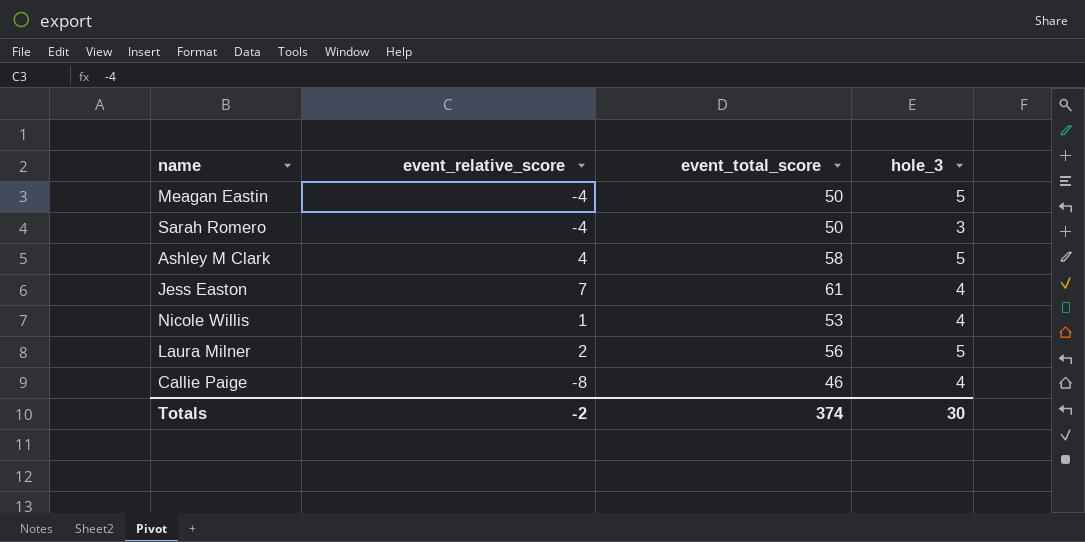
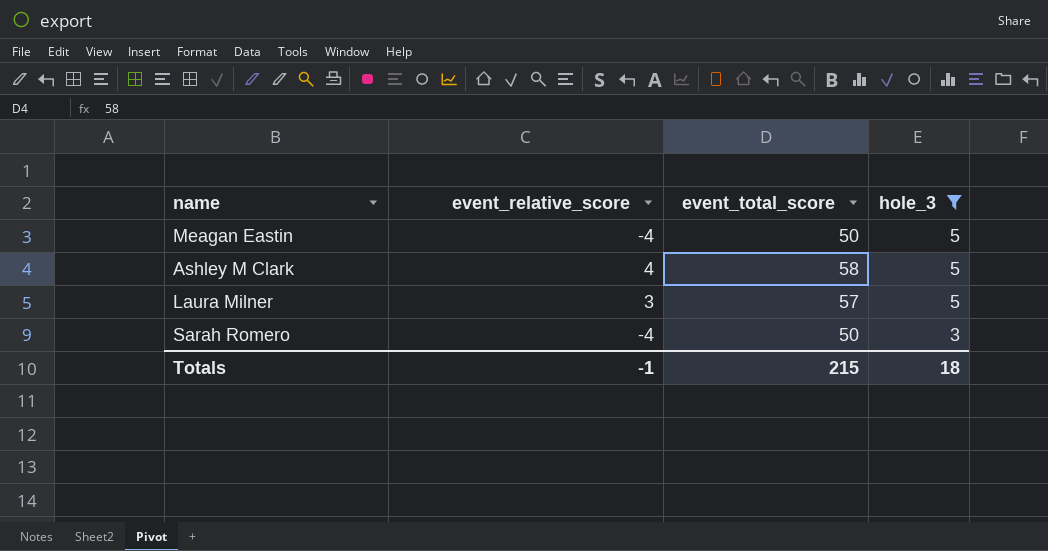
filter: none -> hole_3 != 4
row order: none -> hole_3 descending
Laura Milner | event_relative_score: 2 -> 3
Laura Milner | event_total_score: 56 -> 57
Totals | event_relative_score: -2 -> -1
Totals | event_total_score: 374 -> 215
Totals | hole_3: 30 -> 18

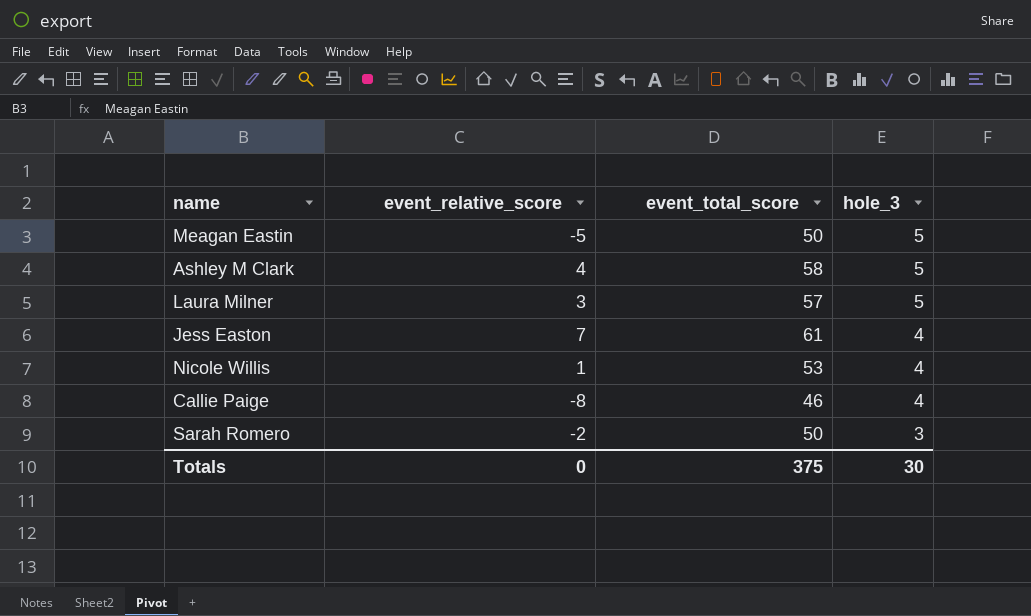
filter: hole_3 != 4 -> none
Meagan Eastin | event_relative_score: -4 -> -5
Sarah Romero | event_relative_score: -4 -> -2
Totals | event_relative_score: -1 -> 0
Totals | event_total_score: 215 -> 375
Totals | hole_3: 18 -> 30

